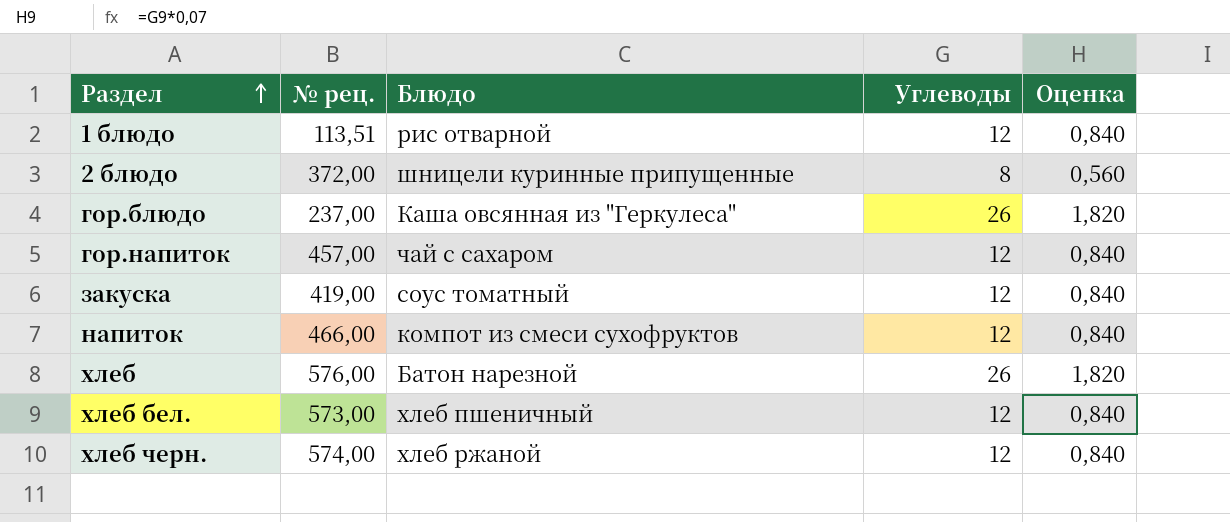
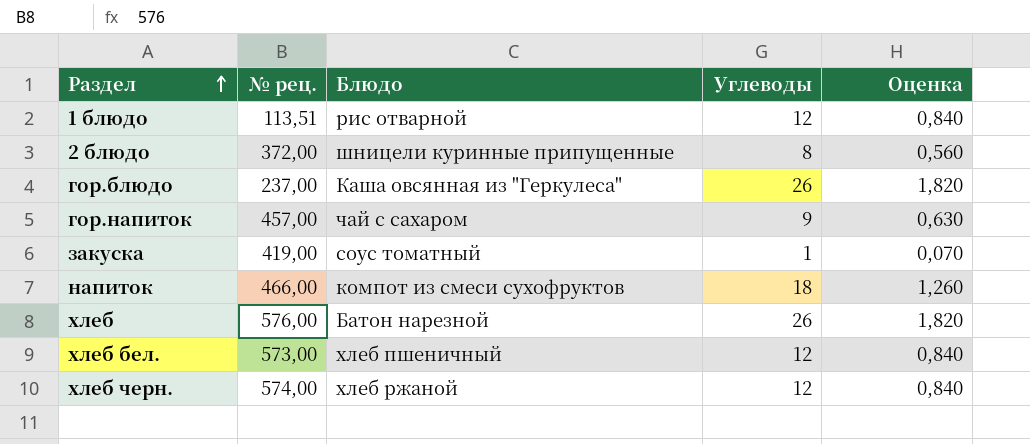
гор.напиток | Углеводы: 12 -> 9
гор.напиток | Оценка: 0,840 -> 0,630
закуска | Углеводы: 12 -> 1
закуска | Оценка: 0,840 -> 0,070
напиток | Углеводы: 12 -> 18
напиток | Оценка: 0,840 -> 1,260

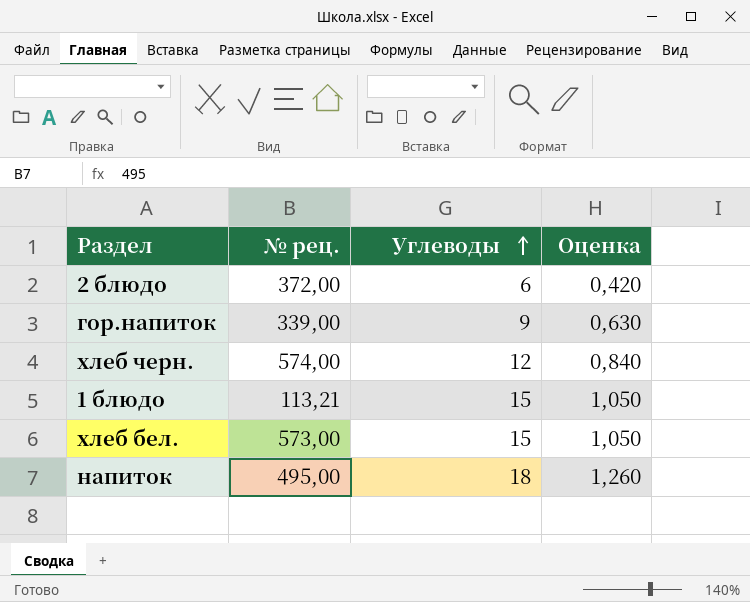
row order: Раздел ascending -> Углеводы ascending
column Блюдо | position: 3 -> none
row гор.блюдо: 237,00 | Каша овсянная из "Геркулеса" | 26 | 1,820 -> none
row закуска: 419,00 | соус томатный | 1 | 0,070 -> none
row хлеб: 576,00 | Батон нарезной | 26 | 1,820 -> none
2 блюдо | Углеводы: 8 -> 6
2 блюдо | Оценка: 0,560 -> 0,420
гор.напиток | № рец.: 457,00 -> 339,00
1 блюдо | № рец.: 113,51 -> 113,21
1 блюдо | Углеводы: 12 -> 15
1 блюдо | Оценка: 0,840 -> 1,050
хлеб бел. | Углеводы: 12 -> 15
хлеб бел. | Оценка: 0,840 -> 1,050
напиток | № рец.: 466,00 -> 495,00

